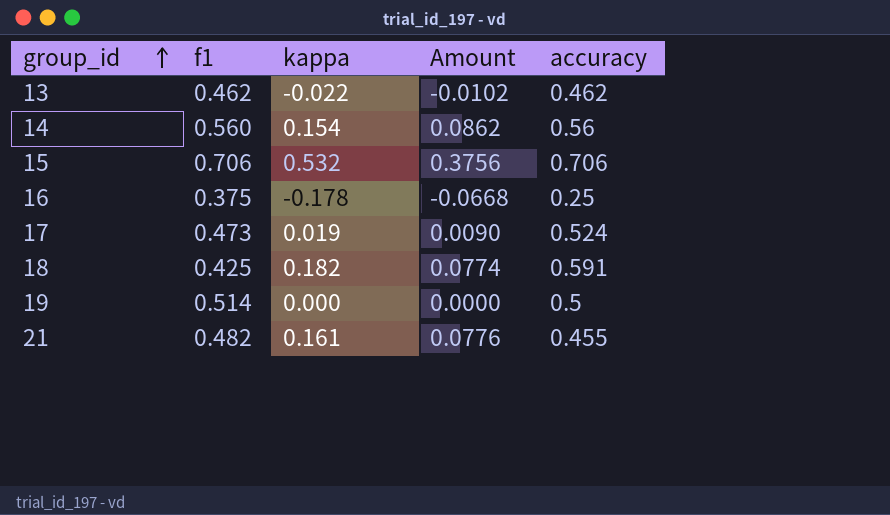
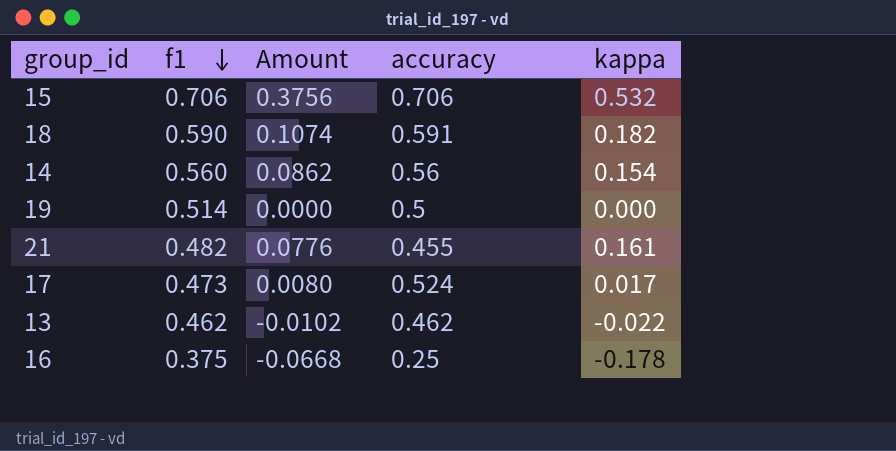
row order: group_id ascending -> f1 descending
column kappa | position: 3 -> 5
18 | f1: 0.425 -> 0.590
18 | Amount: 0.0774 -> 0.1074
17 | Amount: 0.0090 -> 0.0080
17 | kappa: 0.019 -> 0.017

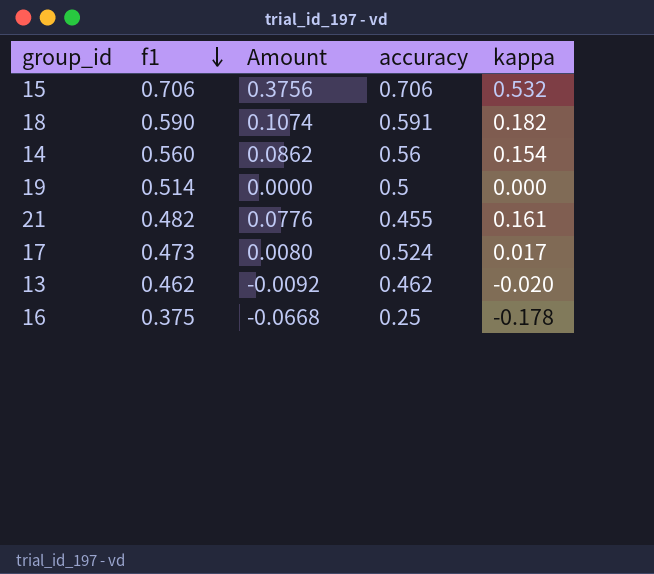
13 | Amount: -0.0102 -> -0.0092
13 | kappa: -0.022 -> -0.020

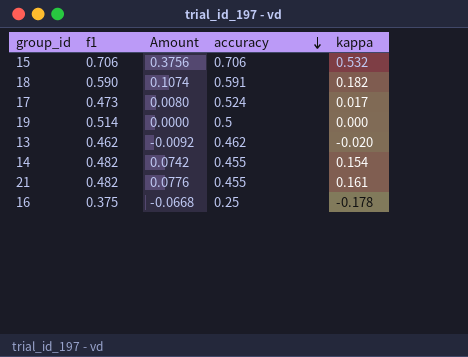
row order: f1 descending -> accuracy descending
14 | f1: 0.560 -> 0.482
14 | Amount: 0.0862 -> 0.0742
14 | accuracy: 0.56 -> 0.455

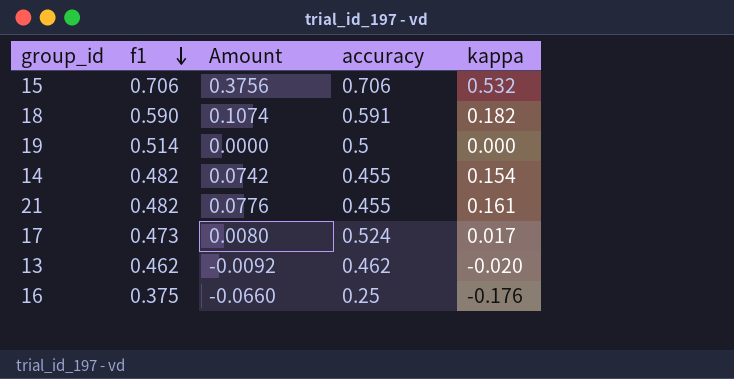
row order: accuracy descending -> f1 descending
16 | Amount: -0.0668 -> -0.0660
16 | kappa: -0.178 -> -0.176

